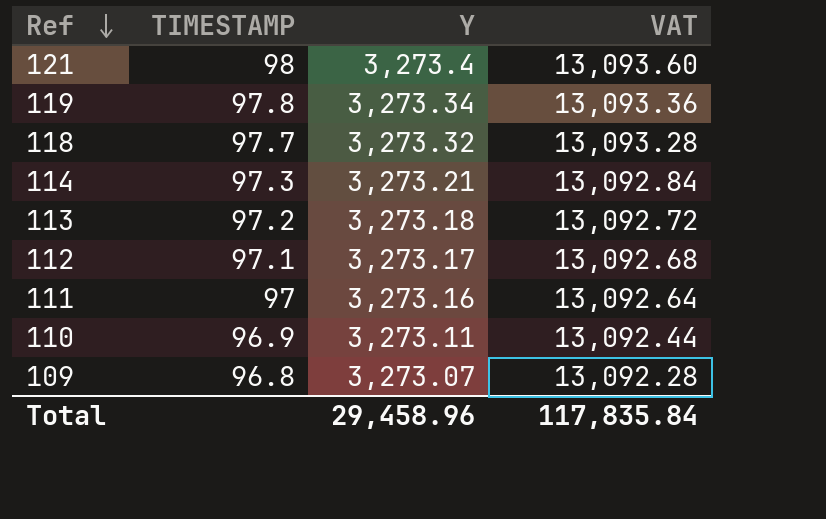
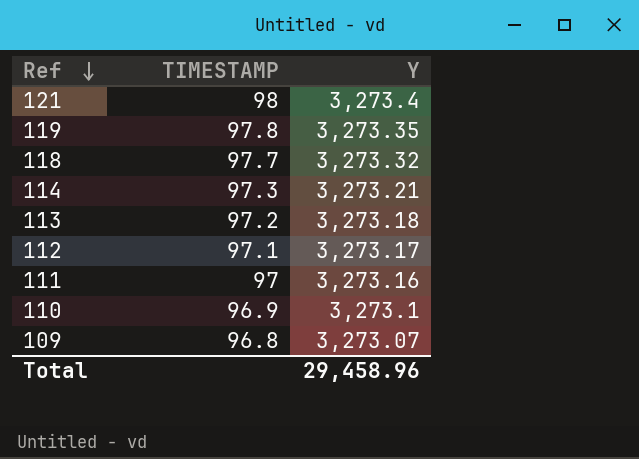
column VAT | formula: [Y] * 4 -> none
119 | Y: 3,273.34 -> 3,273.35
110 | Y: 3,273.11 -> 3,273.1

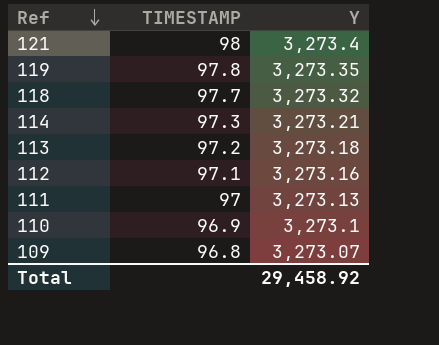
112 | Y: 3,273.17 -> 3,273.16
111 | Y: 3,273.16 -> 3,273.13
Total | Y: 29,458.96 -> 29,458.92

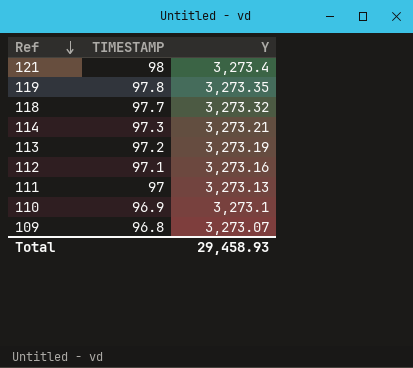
113 | Y: 3,273.18 -> 3,273.19
Total | Y: 29,458.92 -> 29,458.93

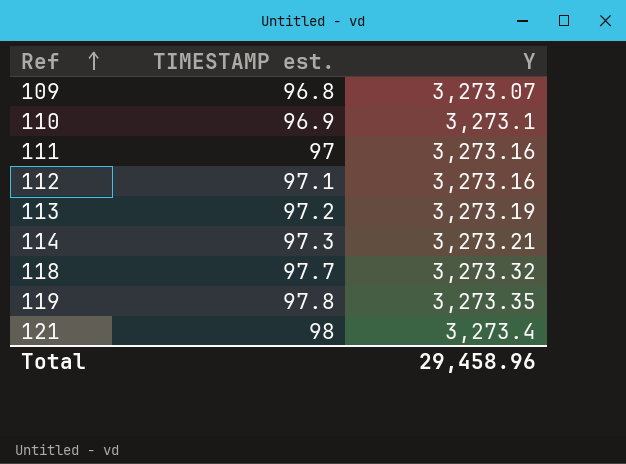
row order: Ref descending -> Ref ascending
column name: TIMESTAMP -> TIMESTAMP est.
111 | Y: 3,273.13 -> 3,273.16
Total | Y: 29,458.93 -> 29,458.96

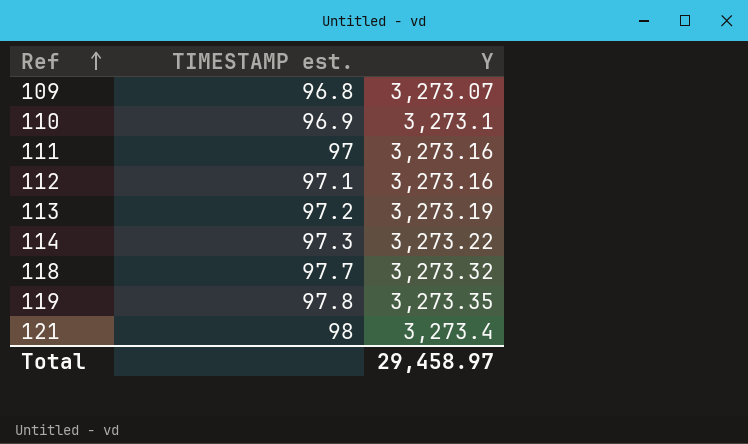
114 | Y: 3,273.21 -> 3,273.22
Total | Y: 29,458.96 -> 29,458.97

